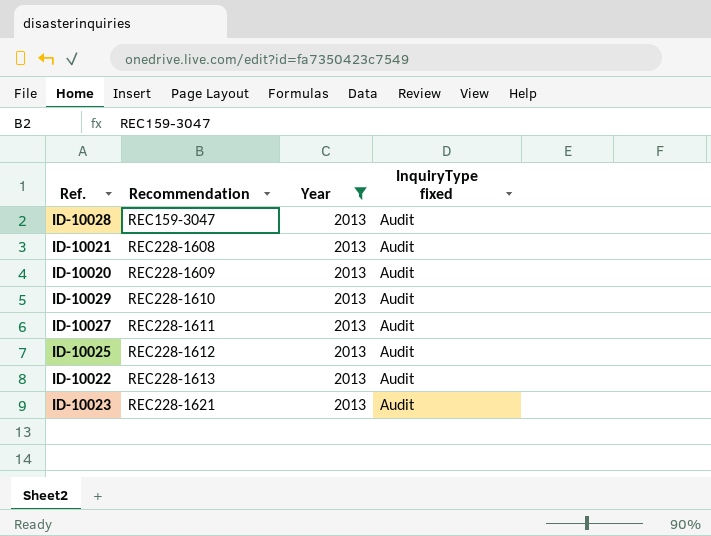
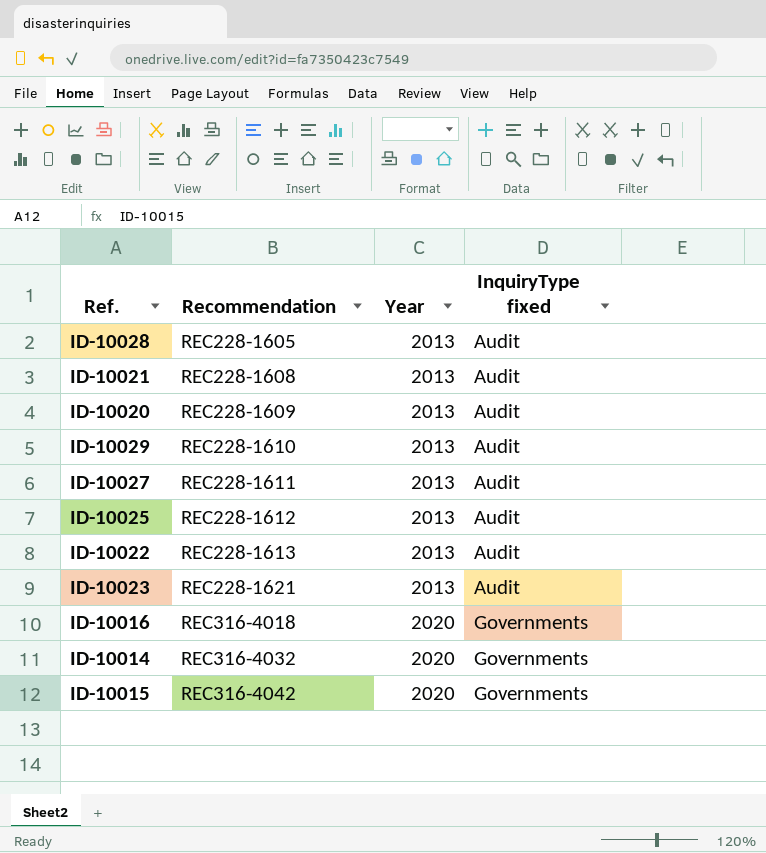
filter: Year = 2013 -> none
ID-10028 | Recommendation: REC159-3047 -> REC228-1605

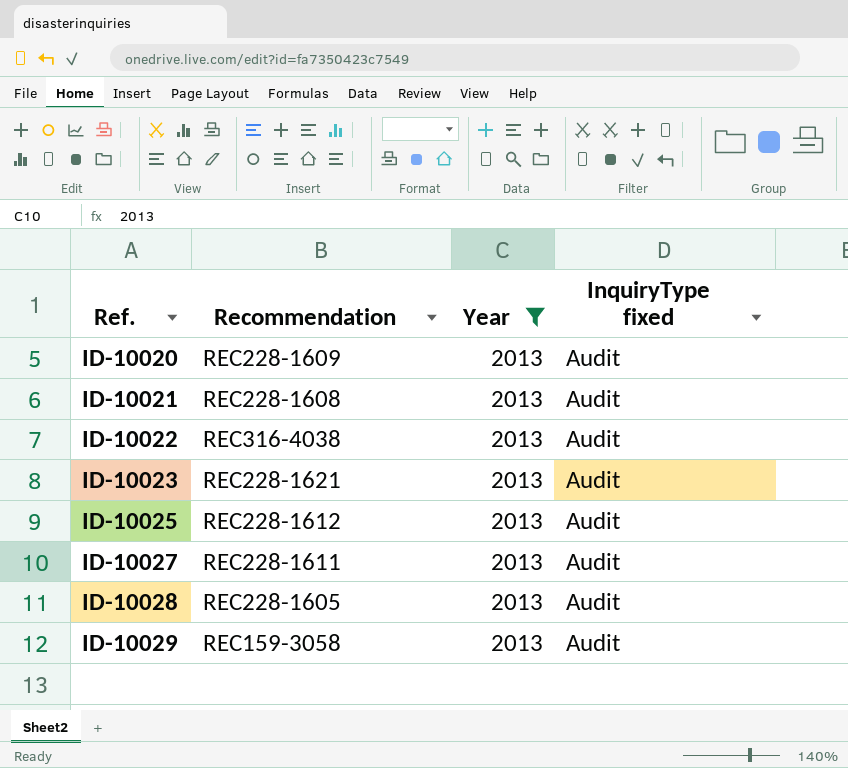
filter: none -> Year = 2013
row order: Recommendation ascending -> Ref. ascending
ID-10022 | Recommendation: REC228-1613 -> REC316-4038
ID-10029 | Recommendation: REC228-1610 -> REC159-3058

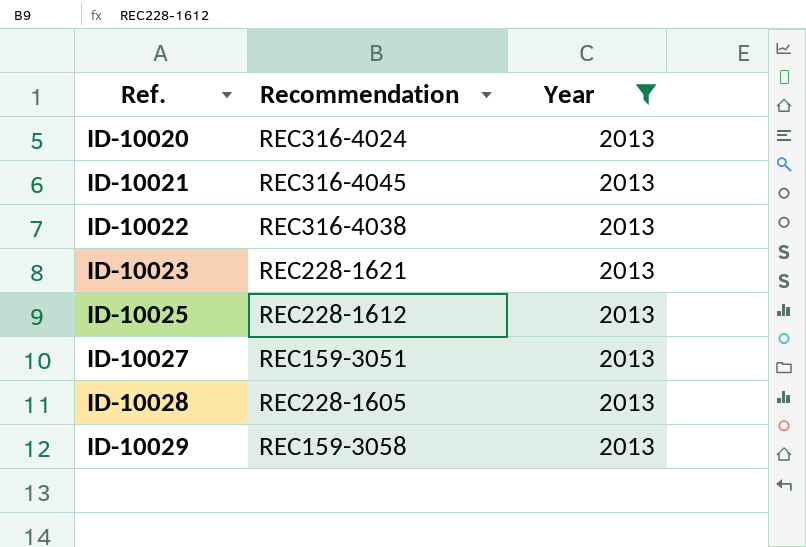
column InquiryType fixed | position: 4 -> none
ID-10020 | Recommendation: REC228-1609 -> REC316-4024
ID-10021 | Recommendation: REC228-1608 -> REC316-4045
ID-10027 | Recommendation: REC228-1611 -> REC159-3051

